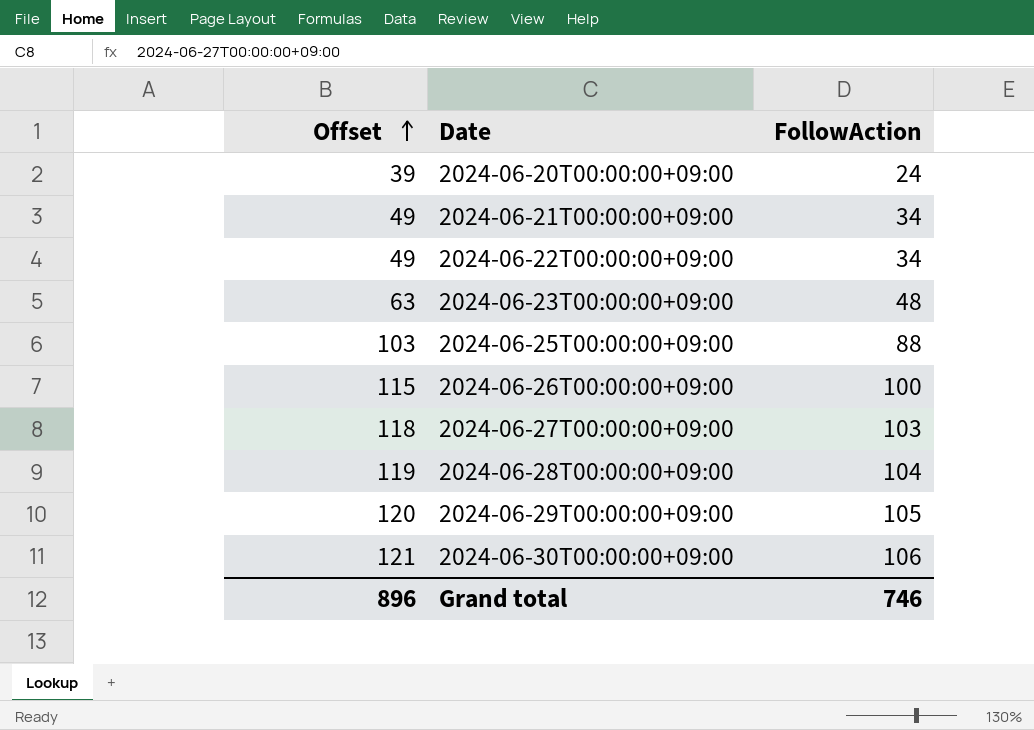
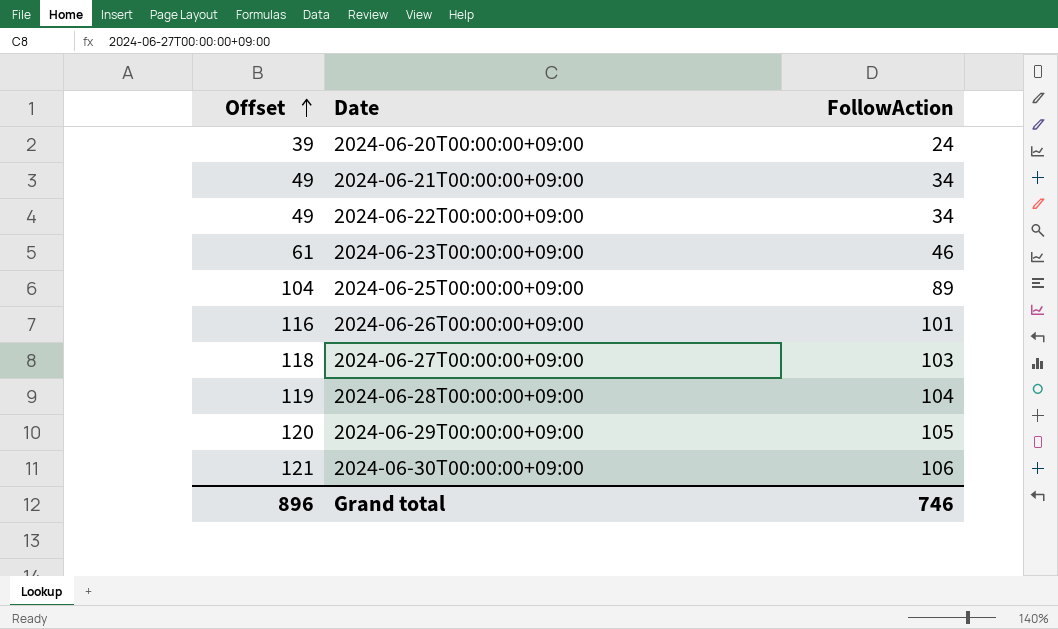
2024-06-23T00:00:00+09:00 | Offset: 63 -> 61
2024-06-23T00:00:00+09:00 | FollowAction: 48 -> 46
2024-06-25T00:00:00+09:00 | Offset: 103 -> 104
2024-06-25T00:00:00+09:00 | FollowAction: 88 -> 89
2024-06-26T00:00:00+09:00 | Offset: 115 -> 116
2024-06-26T00:00:00+09:00 | FollowAction: 100 -> 101

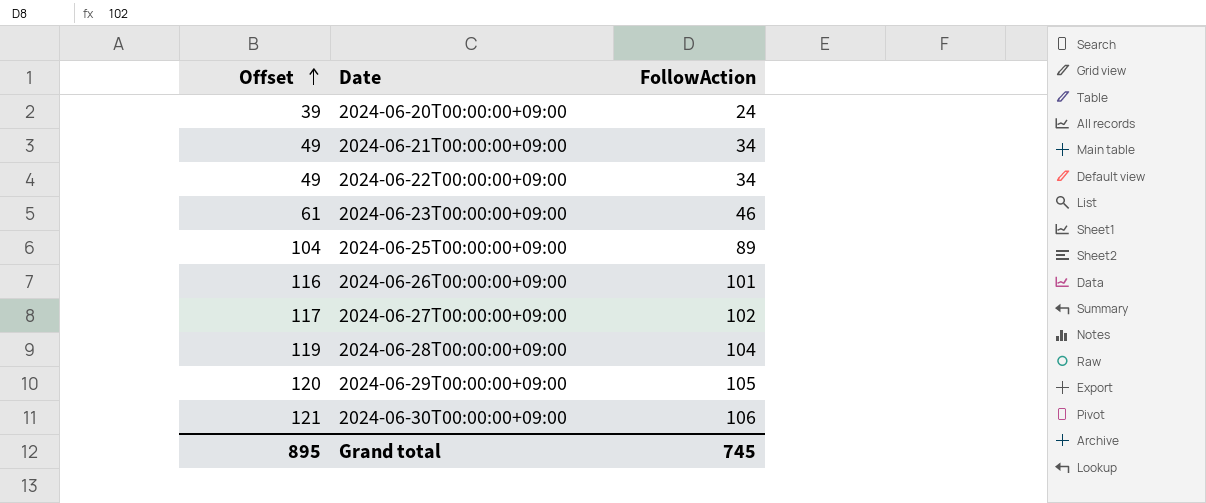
2024-06-27T00:00:00+09:00 | Offset: 118 -> 117
2024-06-27T00:00:00+09:00 | FollowAction: 103 -> 102
Grand total | Offset: 896 -> 895
Grand total | FollowAction: 746 -> 745

